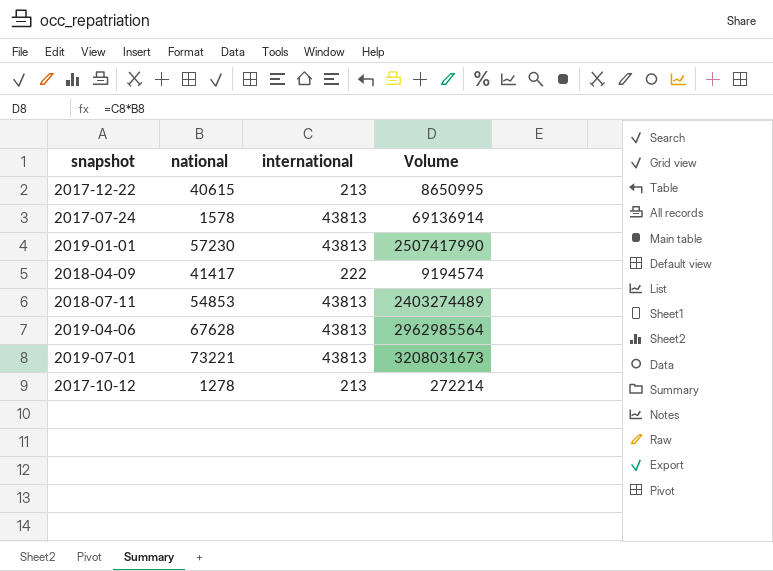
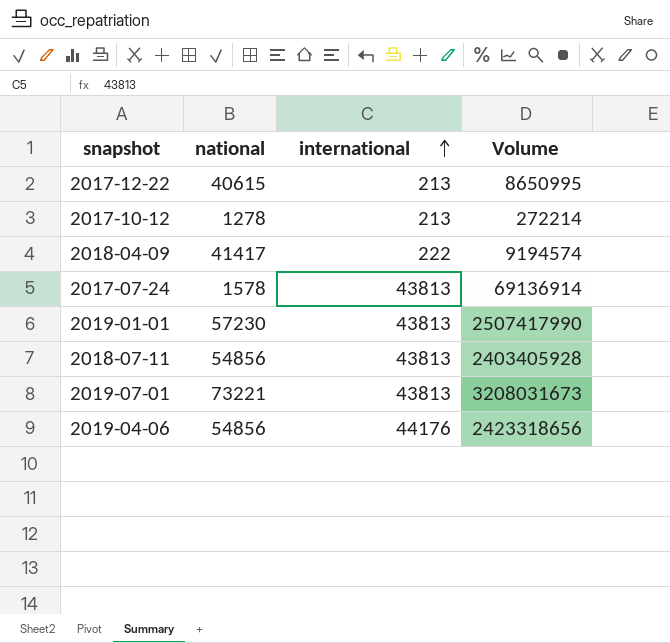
row order: none -> international ascending
2018-07-11 | national: 54853 -> 54856
2018-07-11 | Volume: 2403274489 -> 2403405928
2019-04-06 | national: 67628 -> 54856
2019-04-06 | international: 43813 -> 44176
2019-04-06 | Volume: 2962985564 -> 2423318656

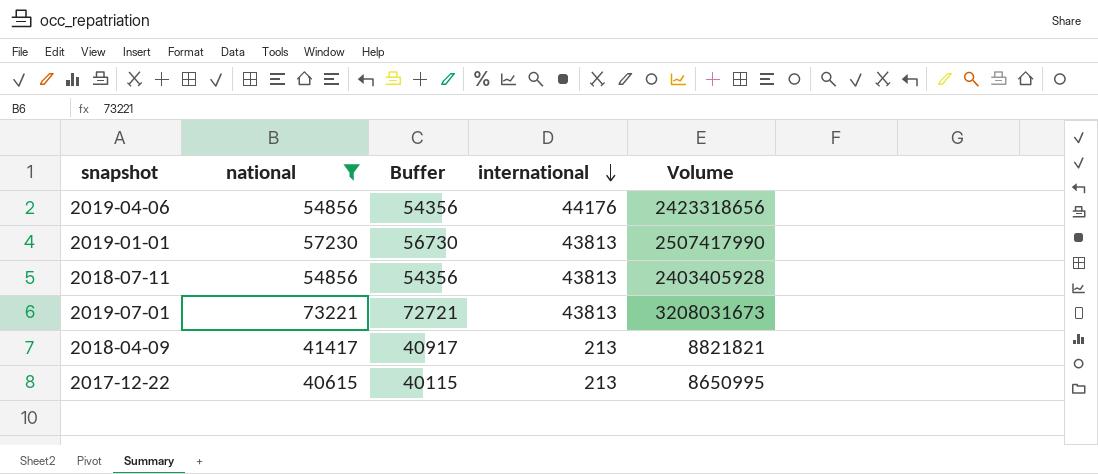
filter: none -> national >= 40615
row order: international ascending -> international descending
column Buffer | formula: none -> [national] - 500
2018-04-09 | international: 222 -> 213
2018-04-09 | Volume: 9194574 -> 8821821

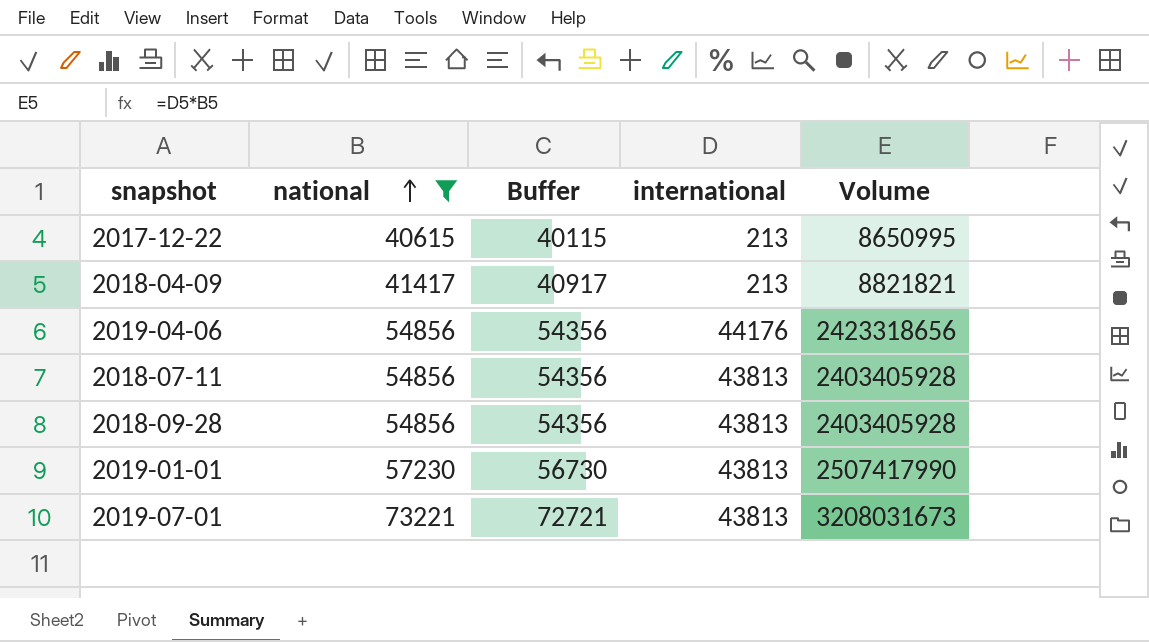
row order: international descending -> national ascending
row 2018-09-28: none -> 54856 | 54356 | 43813 | 2403405928

